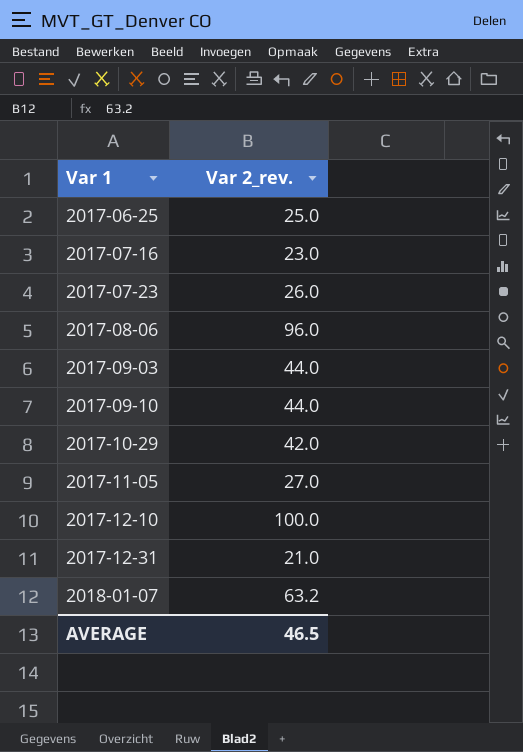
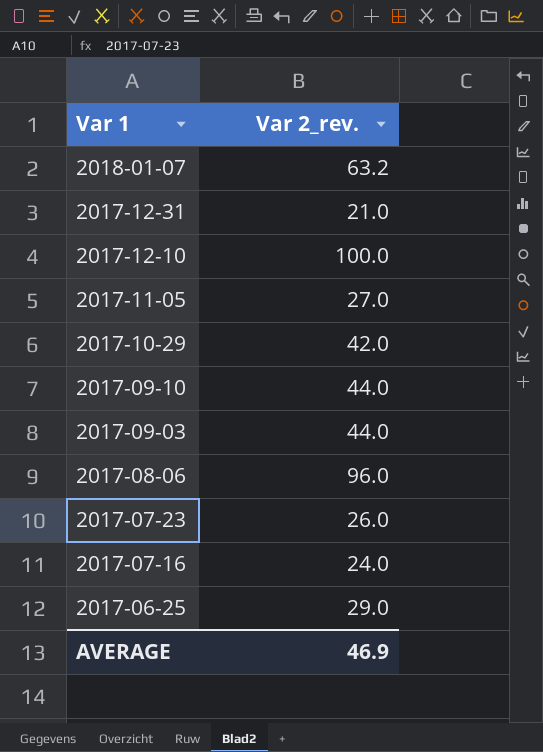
row order: Var 1 ascending -> Var 1 descending
2017-07-16 | Var 2_rev.: 23.0 -> 24.0
2017-06-25 | Var 2_rev.: 25.0 -> 29.0
AVERAGE | Var 2_rev.: 46.5 -> 46.9

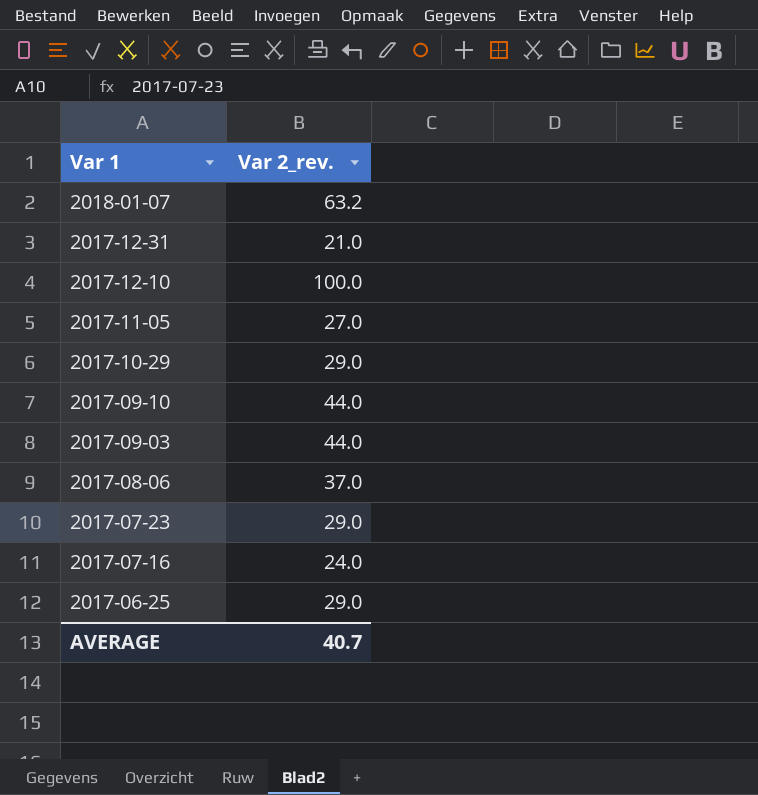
2017-10-29 | Var 2_rev.: 42.0 -> 29.0
2017-08-06 | Var 2_rev.: 96.0 -> 37.0
2017-07-23 | Var 2_rev.: 26.0 -> 29.0
AVERAGE | Var 2_rev.: 46.9 -> 40.7

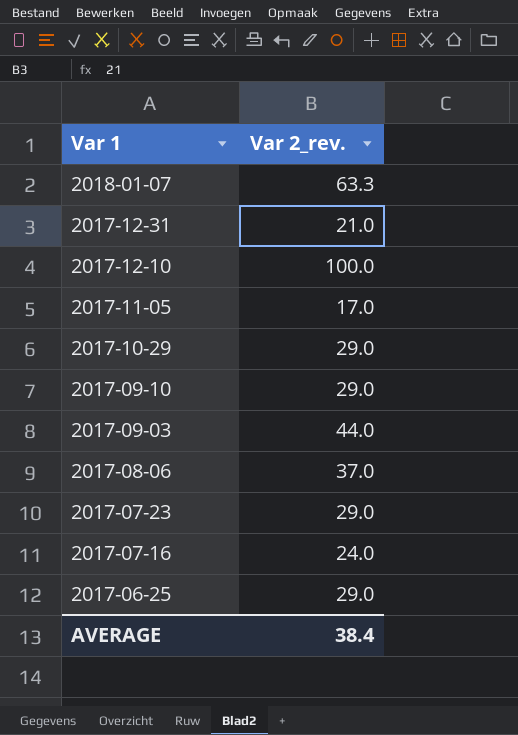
2018-01-07 | Var 2_rev.: 63.2 -> 63.3
2017-11-05 | Var 2_rev.: 27.0 -> 17.0
2017-09-10 | Var 2_rev.: 44.0 -> 29.0
AVERAGE | Var 2_rev.: 40.7 -> 38.4

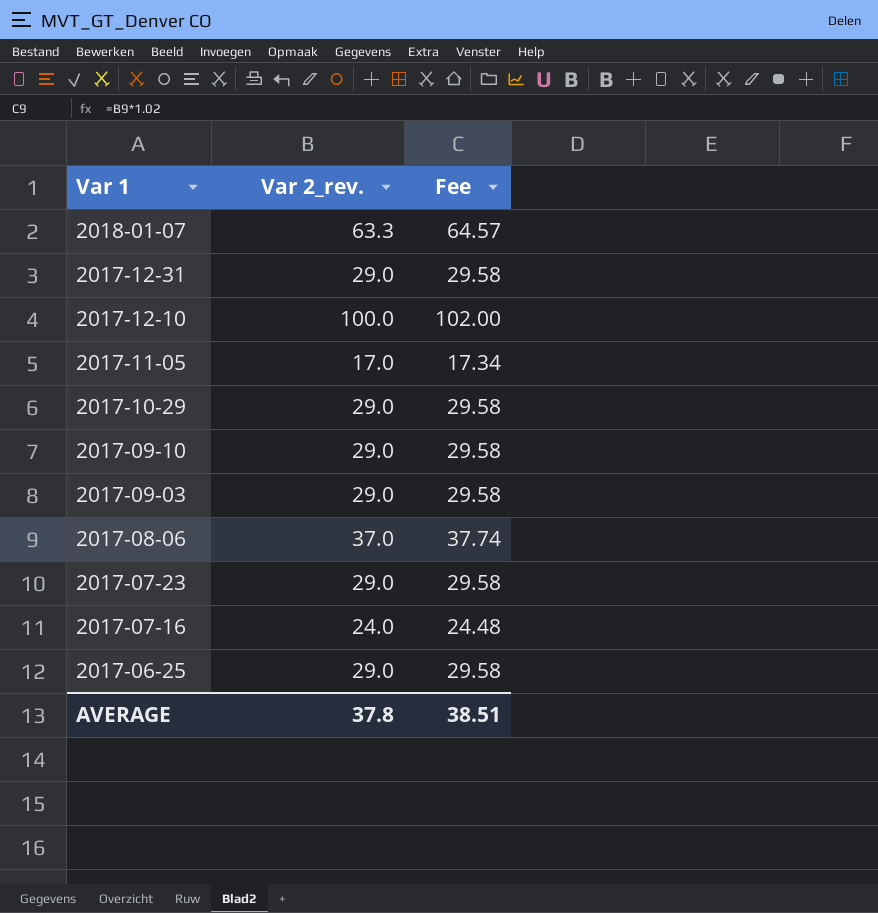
column Fee | formula: none -> [Var 2_rev.] * 1.02
2017-12-31 | Var 2_rev.: 21.0 -> 29.0
2017-09-03 | Var 2_rev.: 44.0 -> 29.0
AVERAGE | Var 2_rev.: 38.4 -> 37.8

